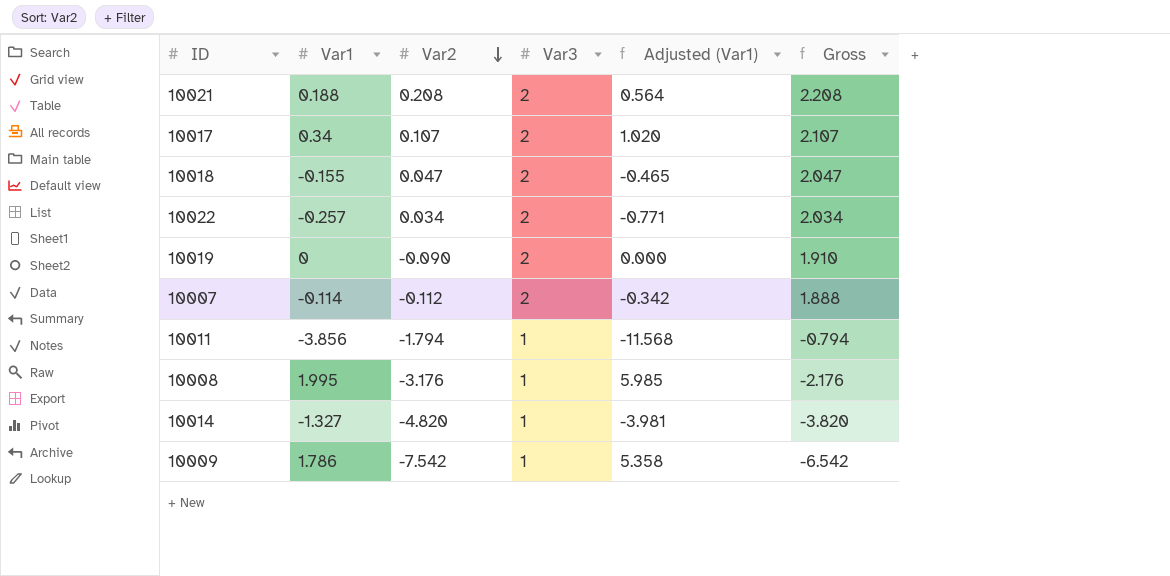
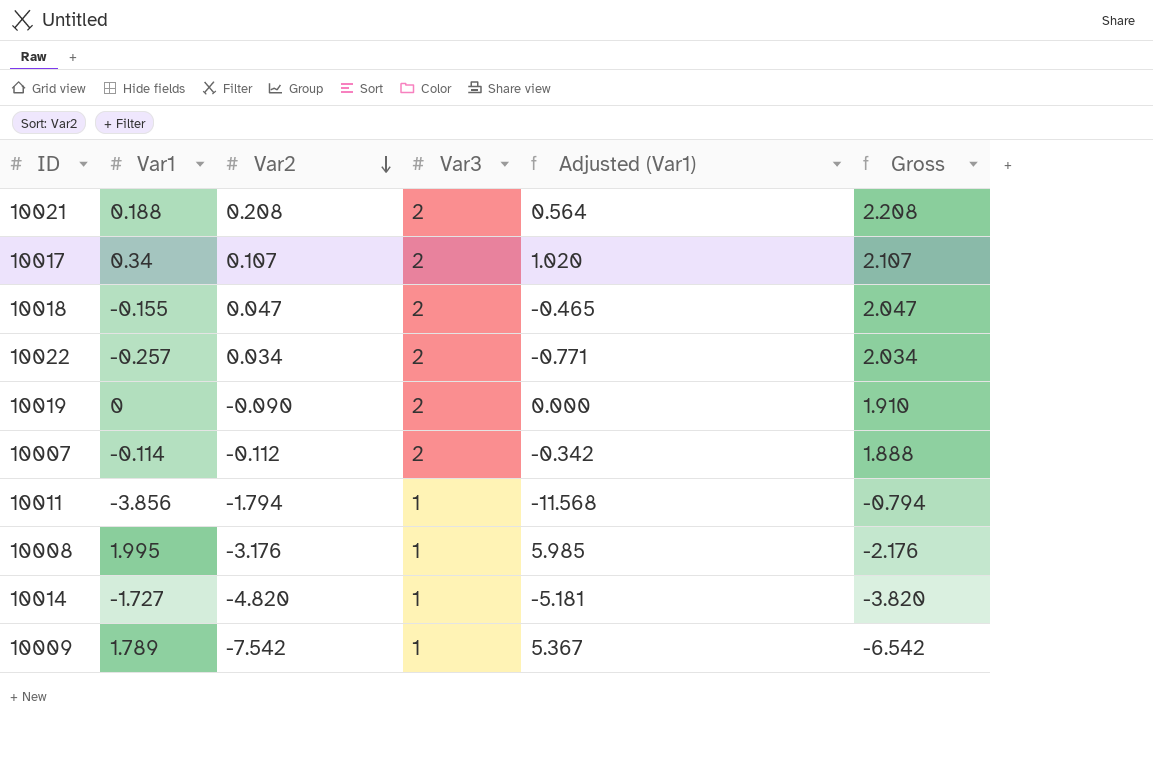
10014 | Var1: -1.327 -> -1.727
10014 | Adjusted (Var1): -3.981 -> -5.181
10009 | Var1: 1.786 -> 1.789
10009 | Adjusted (Var1): 5.358 -> 5.367

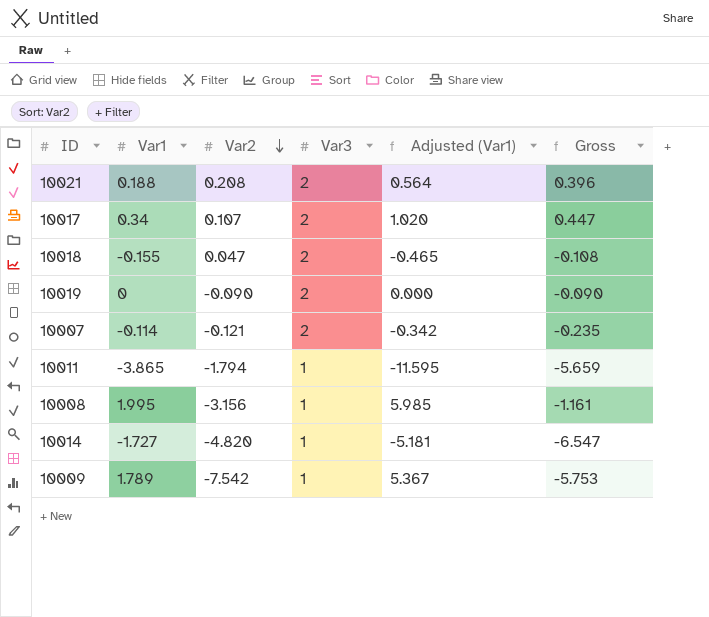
column Gross | formula: [Var2] + [Var3] -> [Var1] + [Var2]
row 10022: -0.257 | 0.034 | 2 | -0.771 | 2.034 -> none
10007 | Var2: -0.112 -> -0.121
10011 | Var1: -3.856 -> -3.865
10011 | Adjusted (Var1): -11.568 -> -11.595
10008 | Var2: -3.176 -> -3.156

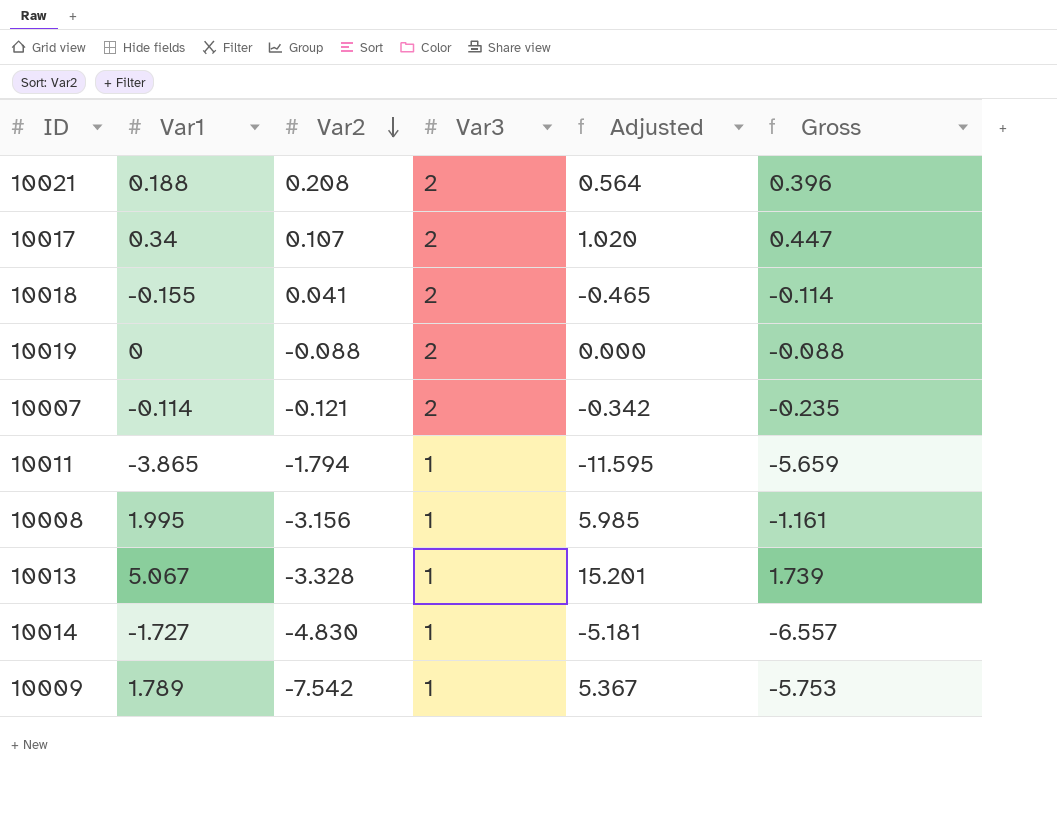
column name: Adjusted (Var1) -> Adjusted
10018 | Var2: 0.047 -> 0.041
10018 | Gross: -0.108 -> -0.114
10019 | Var2: -0.090 -> -0.088
10019 | Gross: -0.090 -> -0.088
row 10013: none -> 5.067 | -3.328 | 1 | 15.201 | 1.739
10014 | Var2: -4.820 -> -4.830
10014 | Gross: -6.547 -> -6.557

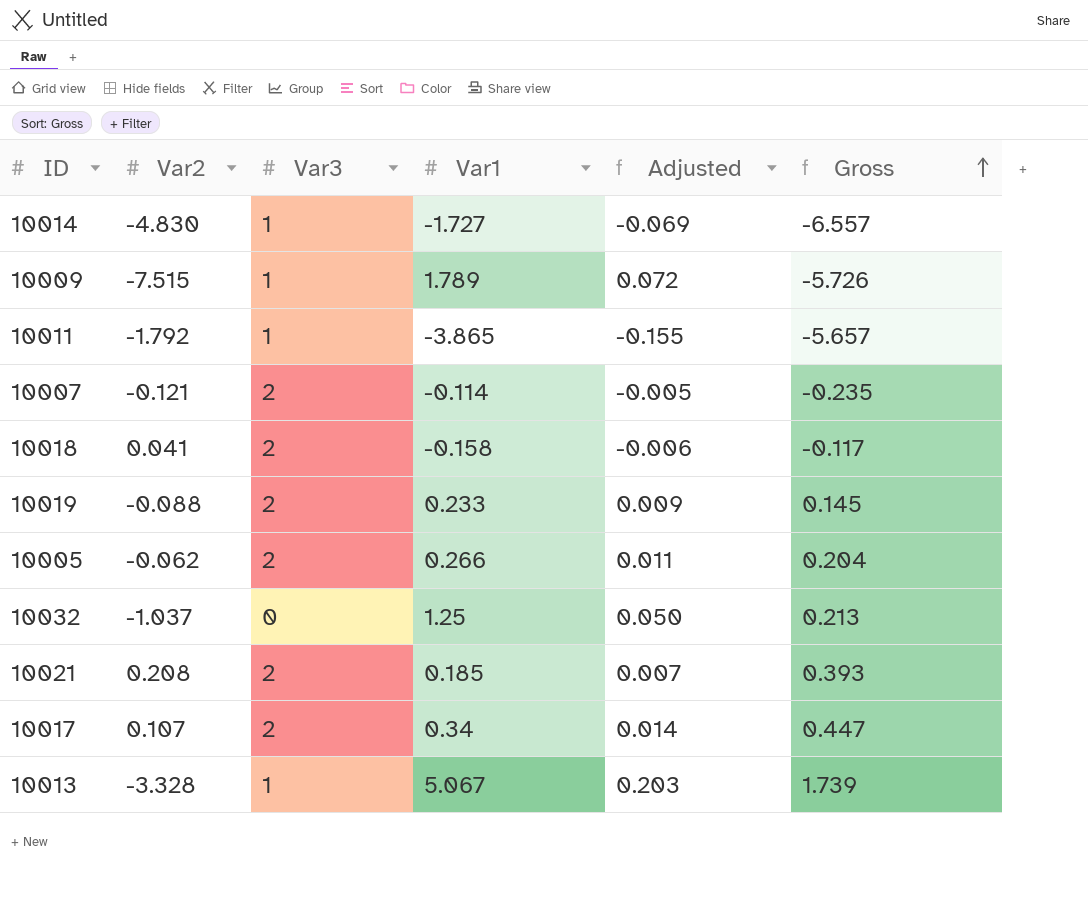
row order: Var2 descending -> Gross ascending
column Var1 | position: 2 -> 4
column Adjusted | formula: [Var1] * 3 -> [Var1] * 0.04
row 10008: 1.995 | -3.156 | 1 | 5.985 | -1.161 -> none
10009 | Var2: -7.542 -> -7.515
10009 | Gross: -5.753 -> -5.726
10011 | Var2: -1.794 -> -1.792
10011 | Gross: -5.659 -> -5.657
10018 | Var1: -0.155 -> -0.158
10018 | Gross: -0.114 -> -0.117
10019 | Var1: 0 -> 0.233
10019 | Gross: -0.088 -> 0.145
row 10005: none -> -0.062 | 2 | 0.266 | 0.011 | 0.204
row 10032: none -> -1.037 | 0 | 1.25 | 0.050 | 0.213
10021 | Var1: 0.188 -> 0.185
10021 | Gross: 0.396 -> 0.393

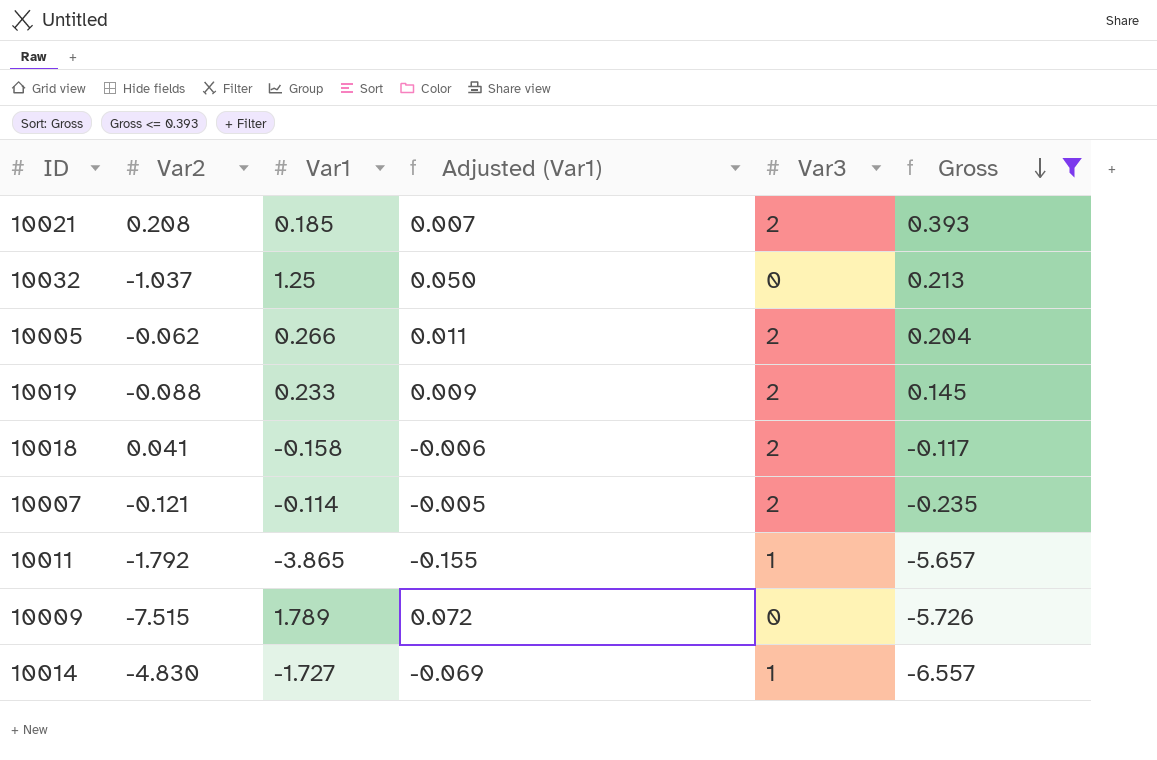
filter: none -> Gross <= 0.393
row order: Gross ascending -> Gross descending
column name: Adjusted -> Adjusted (Var1)
column Var3 | position: 3 -> 5
10009 | Var3: 1 -> 0

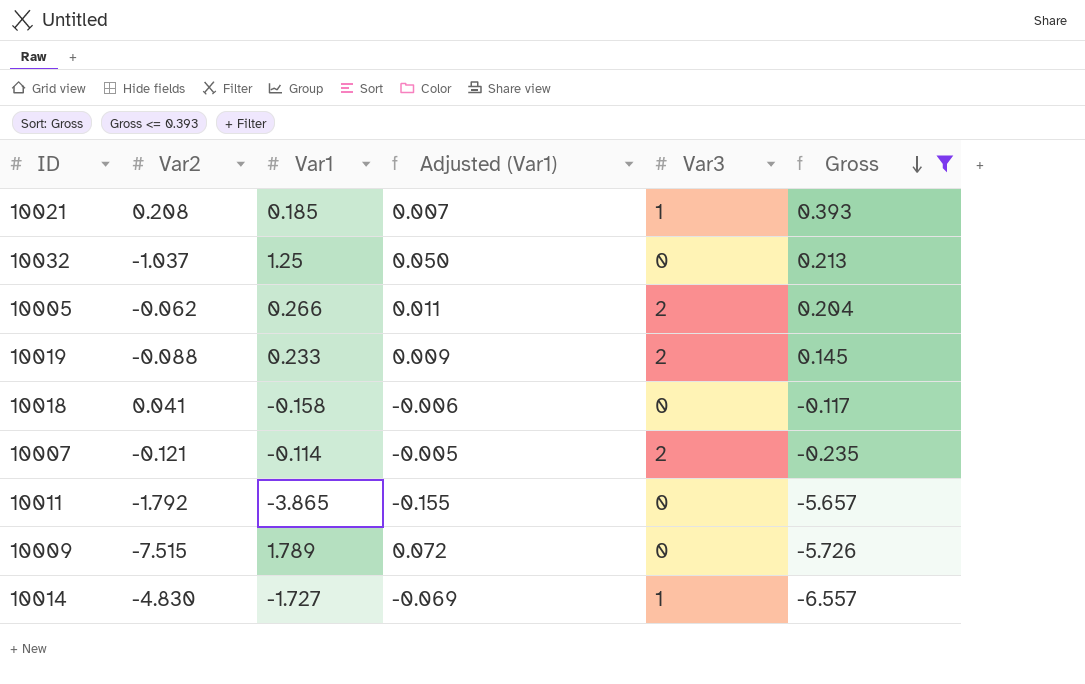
10021 | Var3: 2 -> 1
10018 | Var3: 2 -> 0
10011 | Var3: 1 -> 0

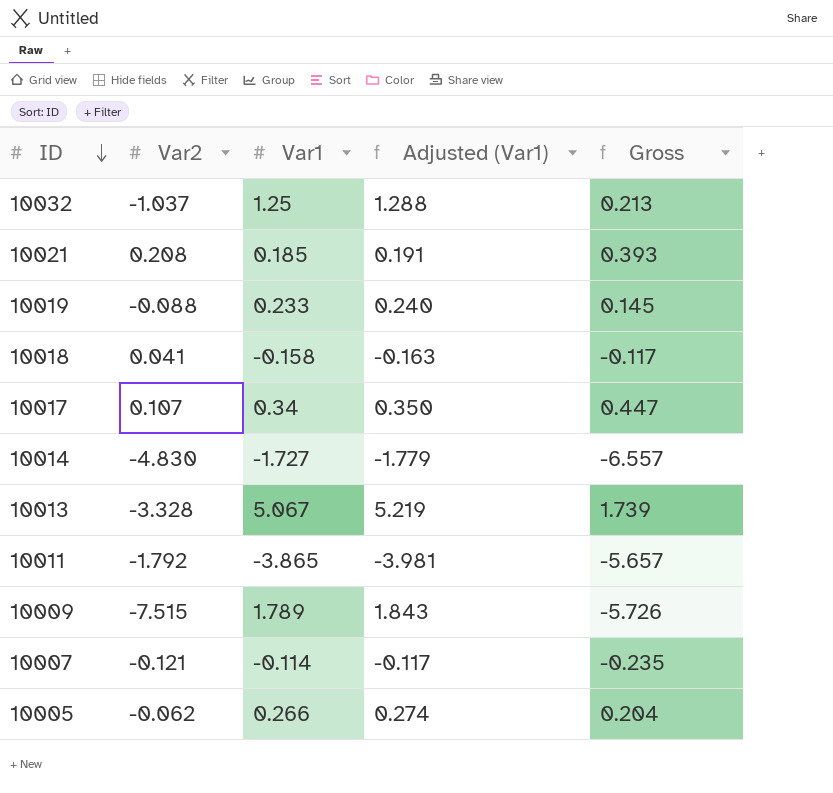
filter: Gross <= 0.393 -> none
row order: Gross descending -> ID descending
column Var3 | position: 5 -> none
column Adjusted (Var1) | formula: [Var1] * 0.04 -> [Var1] * 1.03

